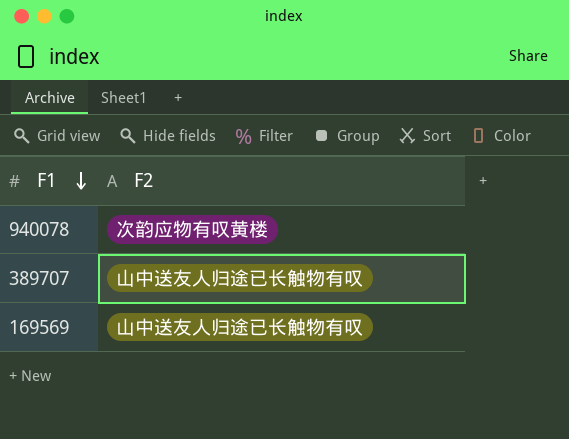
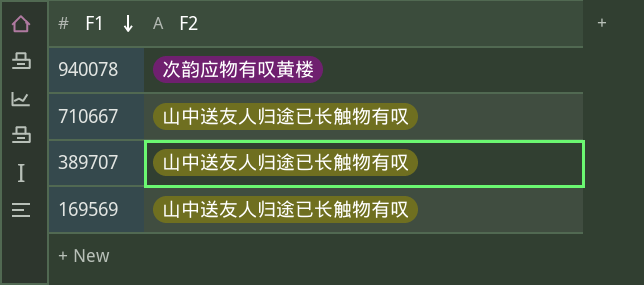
row 710667: none -> 山中送友人归途已长触物有叹

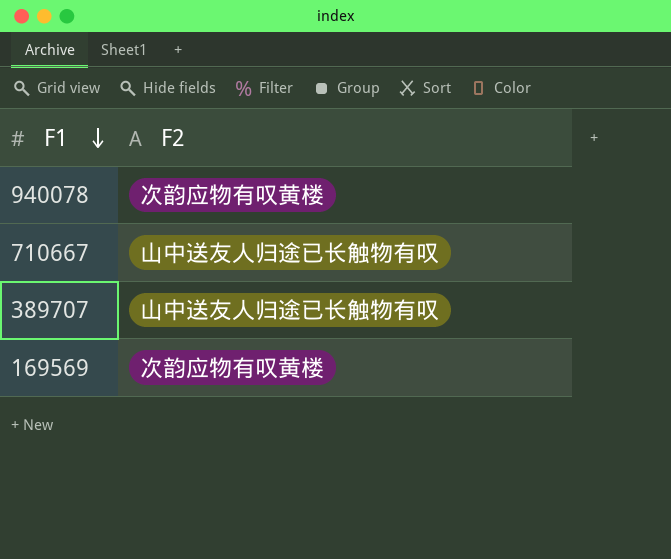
169569 | F2: 山中送友人归途已长触物有叹 -> 次韵应物有叹黄楼

